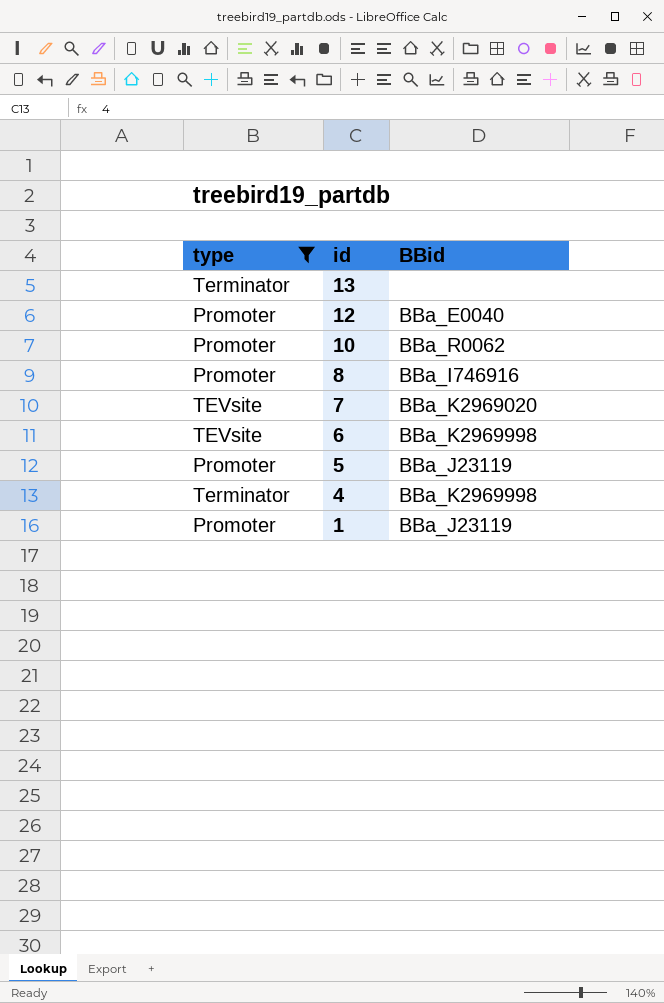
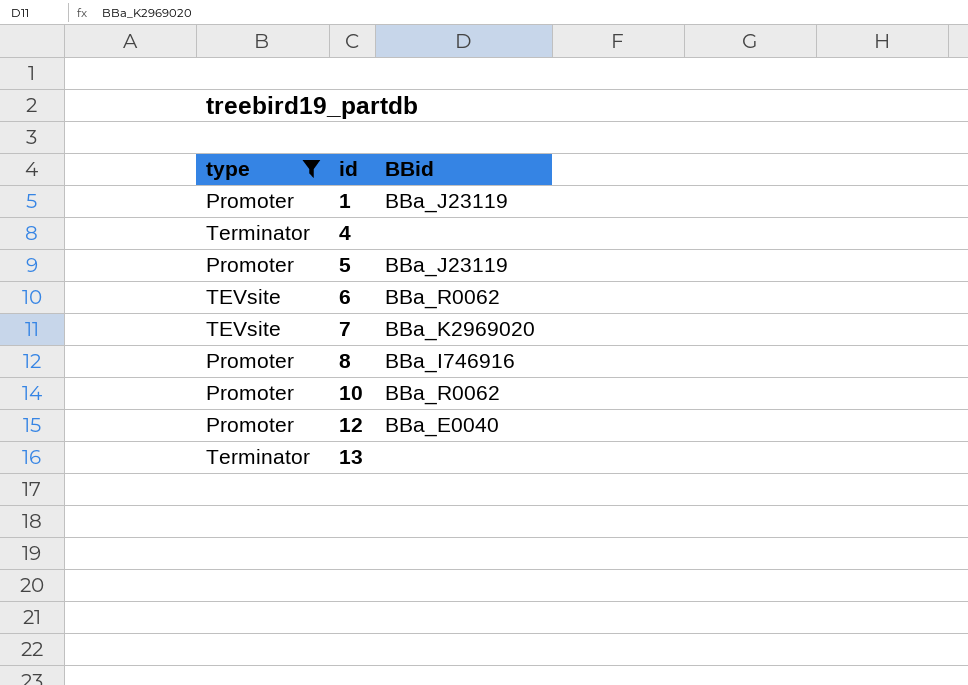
row order: id descending -> id ascending
4 | BBid: BBa_K2969998 -> none
6 | BBid: BBa_K2969998 -> BBa_R0062

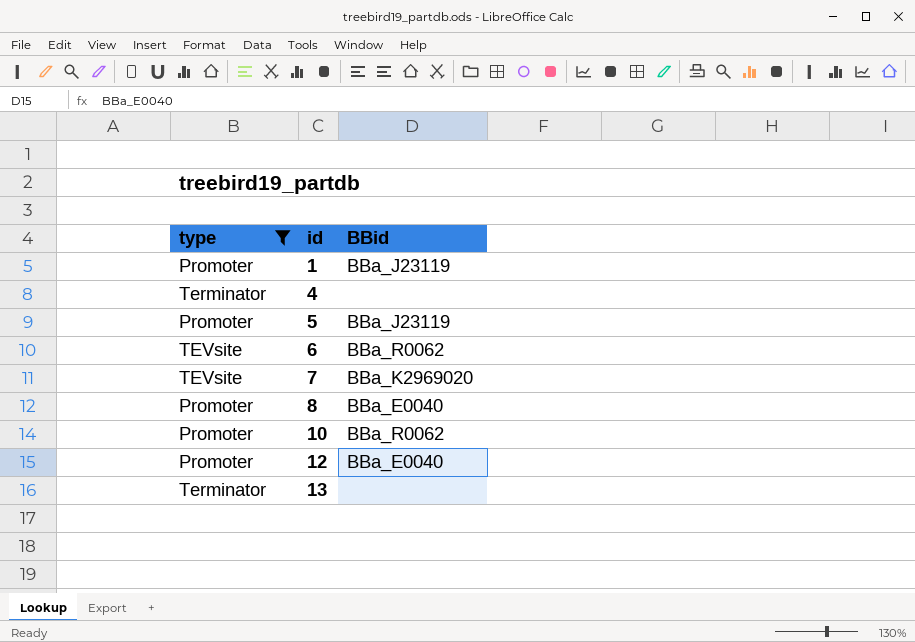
8 | BBid: BBa_I746916 -> BBa_E0040

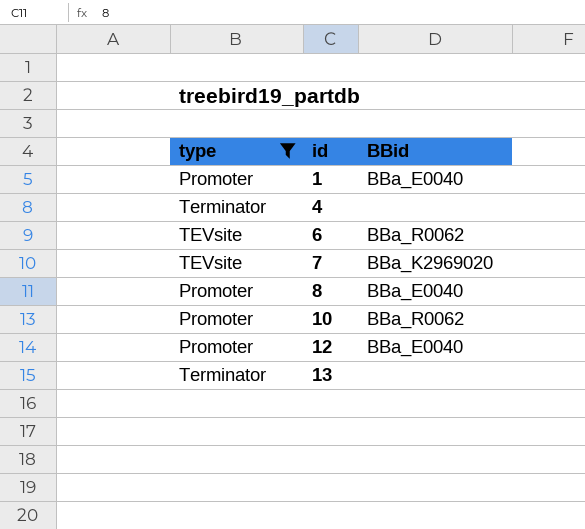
row 5: Promoter | BBa_J23119 -> none
1 | BBid: BBa_J23119 -> BBa_E0040

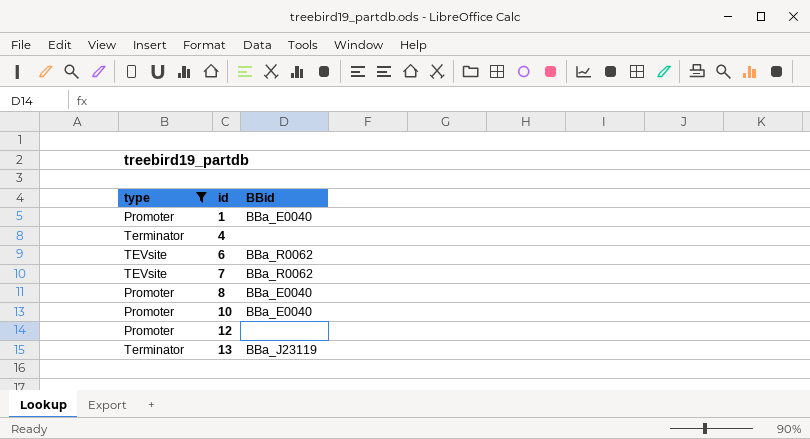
7 | BBid: BBa_K2969020 -> BBa_R0062
10 | BBid: BBa_R0062 -> BBa_E0040
12 | BBid: BBa_E0040 -> none
13 | BBid: none -> BBa_J23119

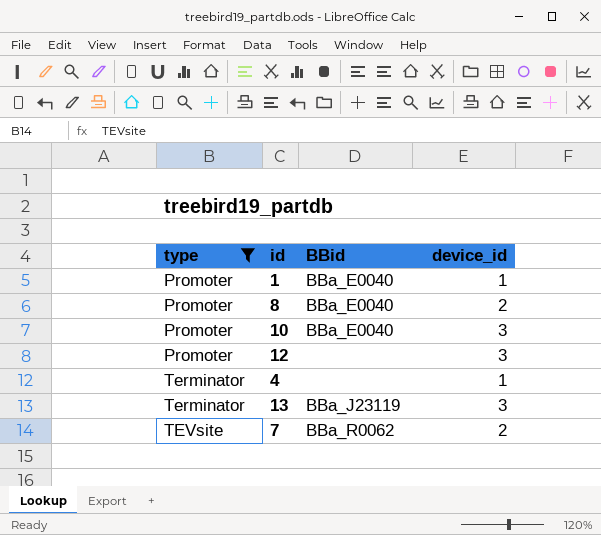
row order: id ascending -> type ascending
column device_id | position: none -> 4
row 6: TEVsite | BBa_R0062 -> none

